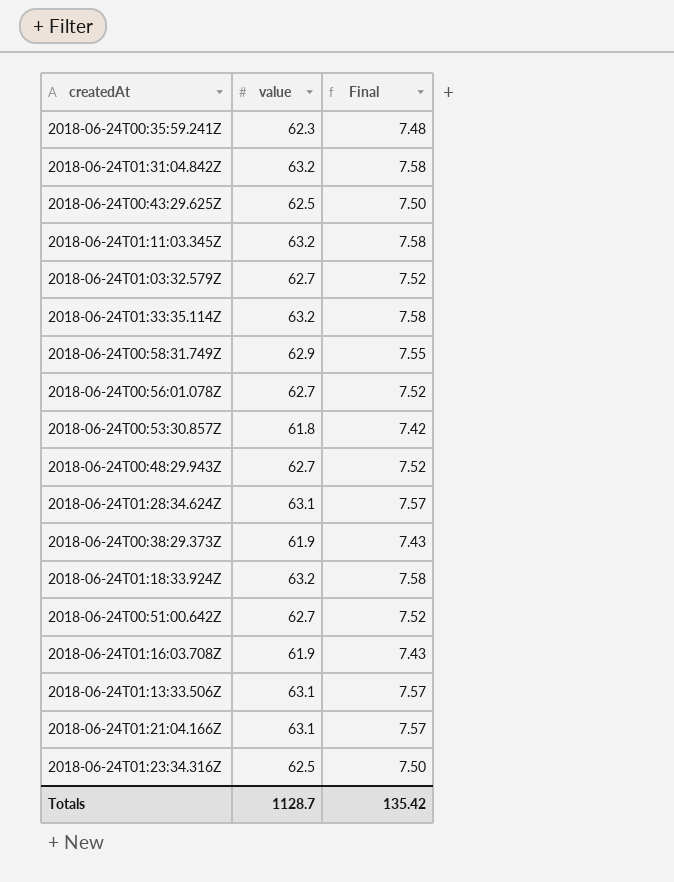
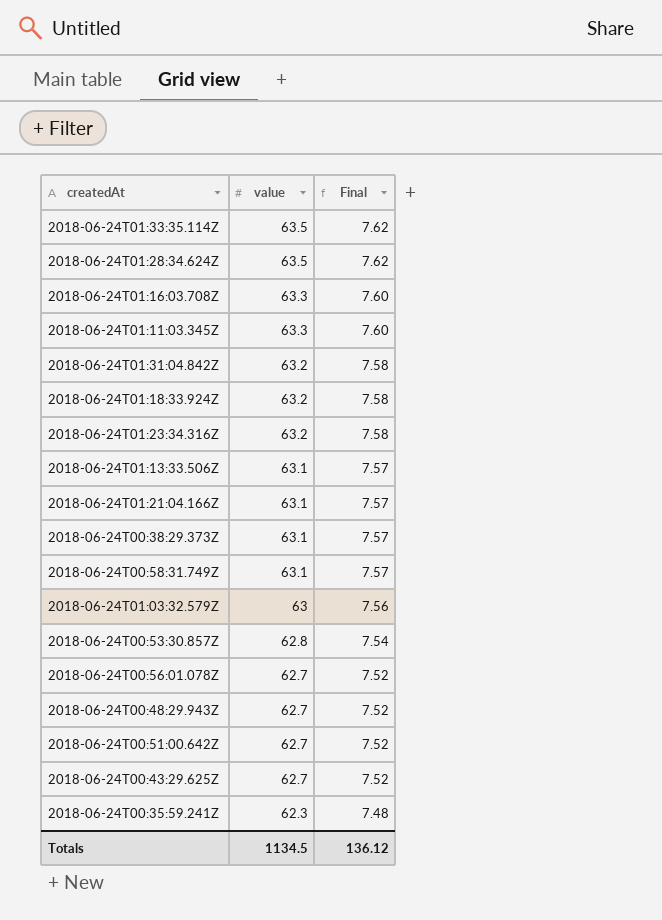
row order: none -> value descending
2018-06-24T01:33:35.114Z | value: 63.2 -> 63.5
2018-06-24T01:33:35.114Z | Final: 7.58 -> 7.62
2018-06-24T01:28:34.624Z | value: 63.1 -> 63.5
2018-06-24T01:28:34.624Z | Final: 7.57 -> 7.62
2018-06-24T01:16:03.708Z | value: 61.9 -> 63.3
2018-06-24T01:16:03.708Z | Final: 7.43 -> 7.60
2018-06-24T01:11:03.345Z | value: 63.2 -> 63.3
2018-06-24T01:11:03.345Z | Final: 7.58 -> 7.60
2018-06-24T01:23:34.316Z | value: 62.5 -> 63.2
2018-06-24T01:23:34.316Z | Final: 7.50 -> 7.58
2018-06-24T00:38:29.373Z | value: 61.9 -> 63.1
2018-06-24T00:38:29.373Z | Final: 7.43 -> 7.57
2018-06-24T00:58:31.749Z | value: 62.9 -> 63.1
2018-06-24T00:58:31.749Z | Final: 7.55 -> 7.57
2018-06-24T01:03:32.579Z | value: 62.7 -> 63
2018-06-24T01:03:32.579Z | Final: 7.52 -> 7.56
2018-06-24T00:53:30.857Z | value: 61.8 -> 62.8
2018-06-24T00:53:30.857Z | Final: 7.42 -> 7.54
2018-06-24T00:43:29.625Z | value: 62.5 -> 62.7
2018-06-24T00:43:29.625Z | Final: 7.50 -> 7.52
Totals | value: 1128.7 -> 1134.5
Totals | Final: 135.42 -> 136.12

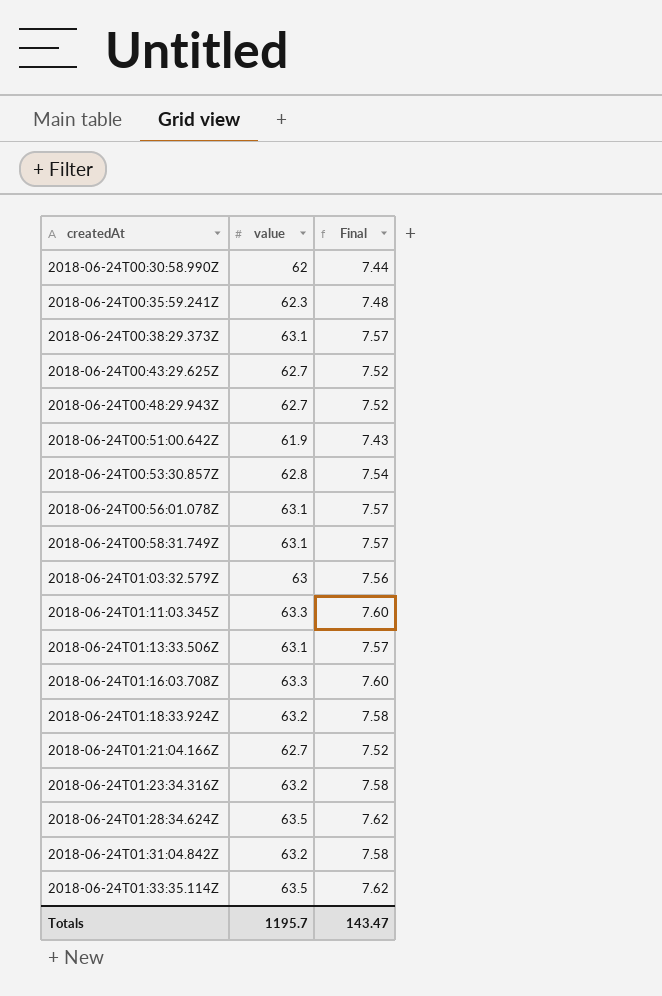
row order: value descending -> createdAt ascending
row 2018-06-24T00:30:58.990Z: none -> 62 | 7.44
2018-06-24T00:51:00.642Z | value: 62.7 -> 61.9
2018-06-24T00:51:00.642Z | Final: 7.52 -> 7.43
2018-06-24T00:56:01.078Z | value: 62.7 -> 63.1
2018-06-24T00:56:01.078Z | Final: 7.52 -> 7.57
2018-06-24T01:21:04.166Z | value: 63.1 -> 62.7
2018-06-24T01:21:04.166Z | Final: 7.57 -> 7.52
Totals | value: 1134.5 -> 1195.7
Totals | Final: 136.12 -> 143.47

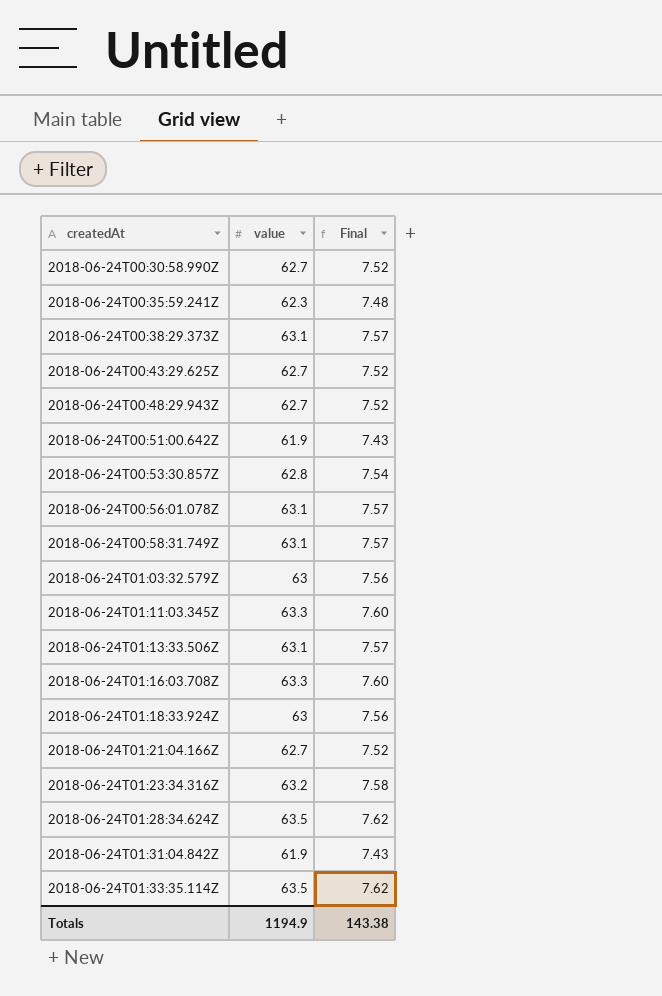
2018-06-24T00:30:58.990Z | value: 62 -> 62.7
2018-06-24T00:30:58.990Z | Final: 7.44 -> 7.52
2018-06-24T01:18:33.924Z | value: 63.2 -> 63
2018-06-24T01:18:33.924Z | Final: 7.58 -> 7.56
2018-06-24T01:31:04.842Z | value: 63.2 -> 61.9
2018-06-24T01:31:04.842Z | Final: 7.58 -> 7.43
Totals | value: 1195.7 -> 1194.9
Totals | Final: 143.47 -> 143.38

